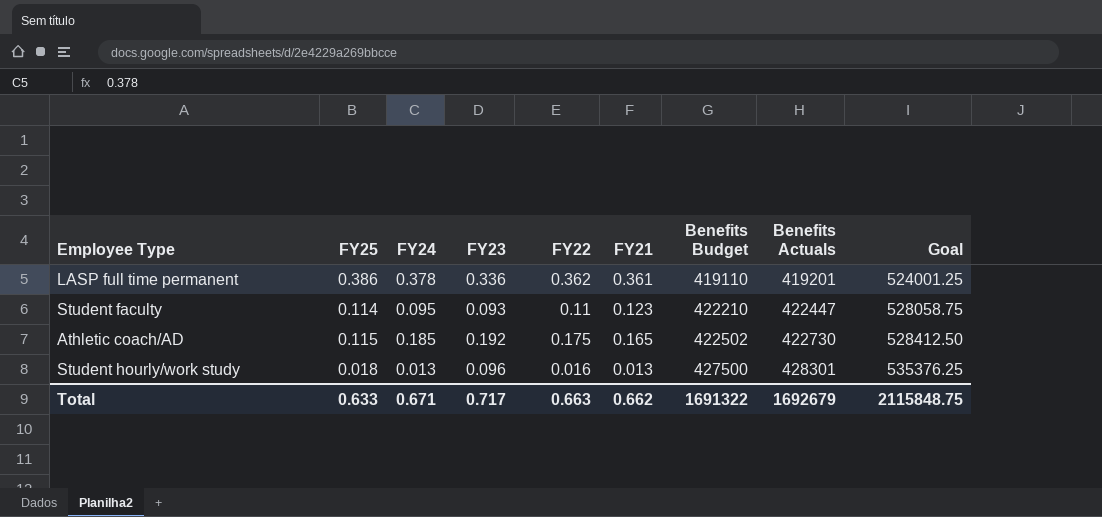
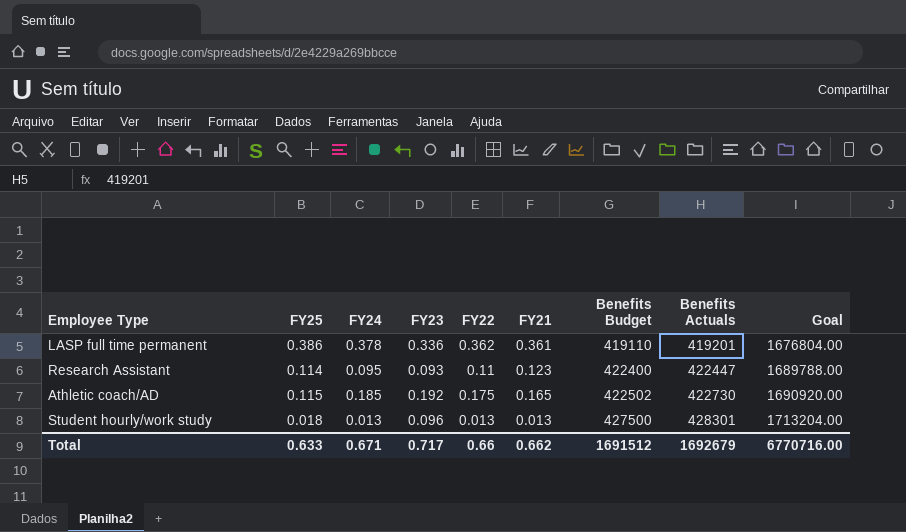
column Goal | formula: [Benefits Actuals] * 1.25 -> [Benefits Actuals] * 4
row Student faculty: 0.114 | 0.095 | 0.093 | 0.11 | 0.123 | 422210 | 422447 | 528058.75 -> none
row Research Assistant: none -> 0.114 | 0.095 | 0.093 | 0.11 | 0.123 | 422400 | 422447 | 1689788.00
Student hourly/work study | FY22: 0.016 -> 0.013
Total | FY22: 0.663 -> 0.66
Total | Benefits Budget: 1691322 -> 1691512
Total | Goal: 2115848.75 -> 6770716.00

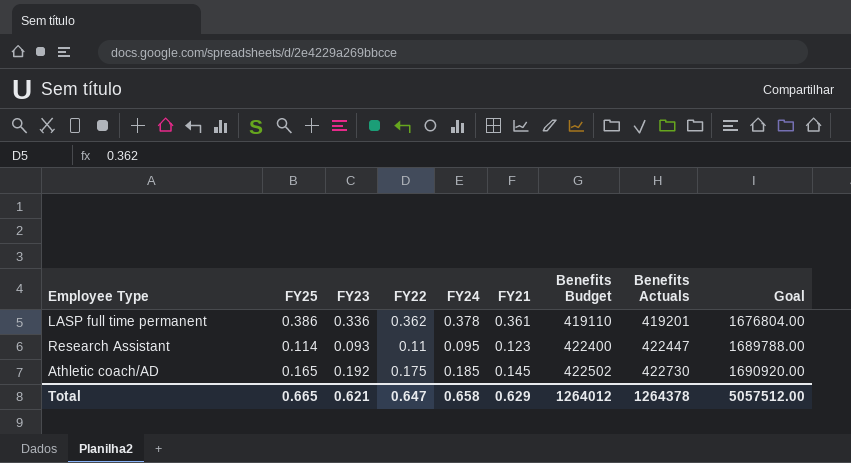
column FY24 | position: 3 -> 5
row Student hourly/work study: 0.018 | 0.013 | 0.096 | 0.013 | 0.013 | 427500 | 428301 | 1713204.00 -> none
Athletic coach/AD | FY25: 0.115 -> 0.165
Athletic coach/AD | FY21: 0.165 -> 0.145
Total | FY25: 0.633 -> 0.665
Total | FY23: 0.717 -> 0.621
Total | FY22: 0.66 -> 0.647
Total | FY24: 0.671 -> 0.658
Total | FY21: 0.662 -> 0.629
Total | Benefits Budget: 1691512 -> 1264012
Total | Benefits Actuals: 1692679 -> 1264378
Total | Goal: 6770716.00 -> 5057512.00

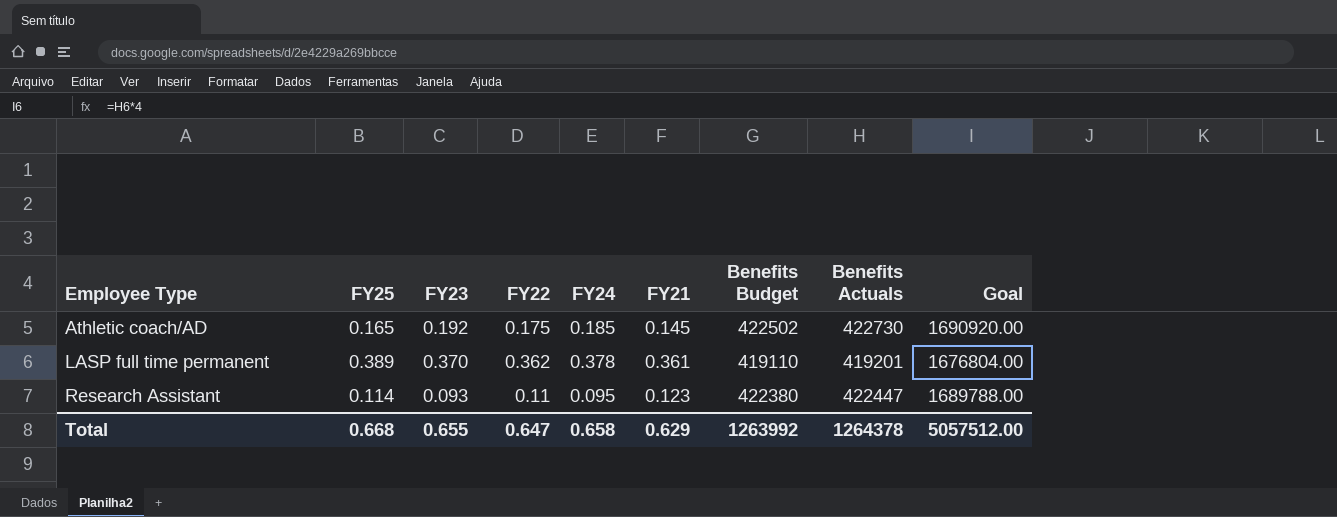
row order: Benefits Budget ascending -> Employee Type ascending
LASP full time permanent | FY25: 0.386 -> 0.389
LASP full time permanent | FY23: 0.336 -> 0.370
Research Assistant | Benefits Budget: 422400 -> 422380
Total | FY25: 0.665 -> 0.668
Total | FY23: 0.621 -> 0.655
Total | Benefits Budget: 1264012 -> 1263992

